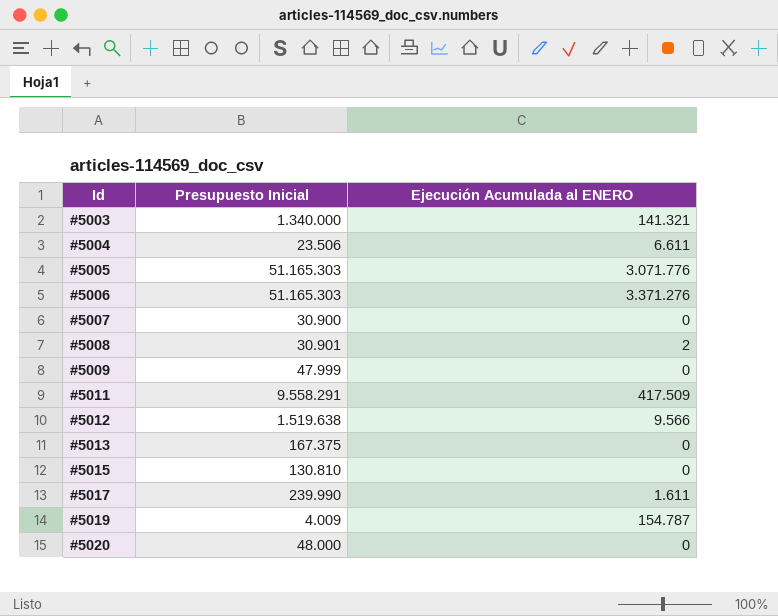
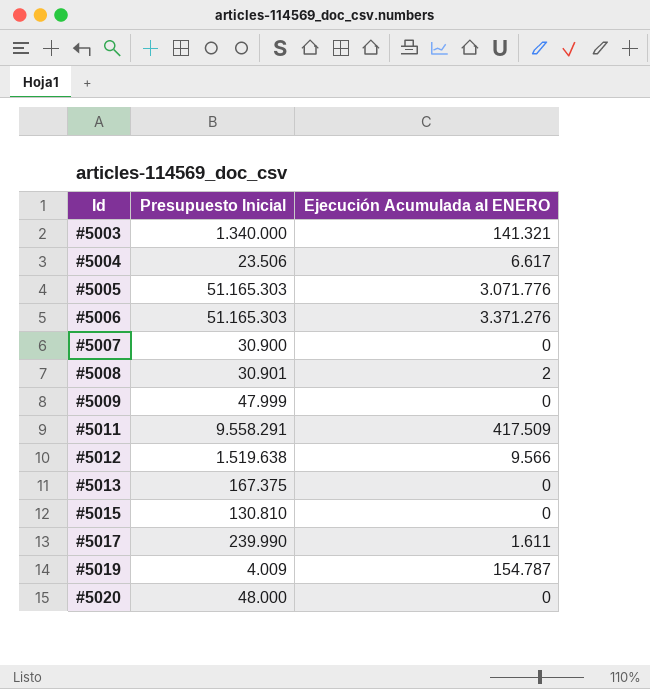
#5004 | Ejecución Acumulada al ENERO: 6.611 -> 6.617

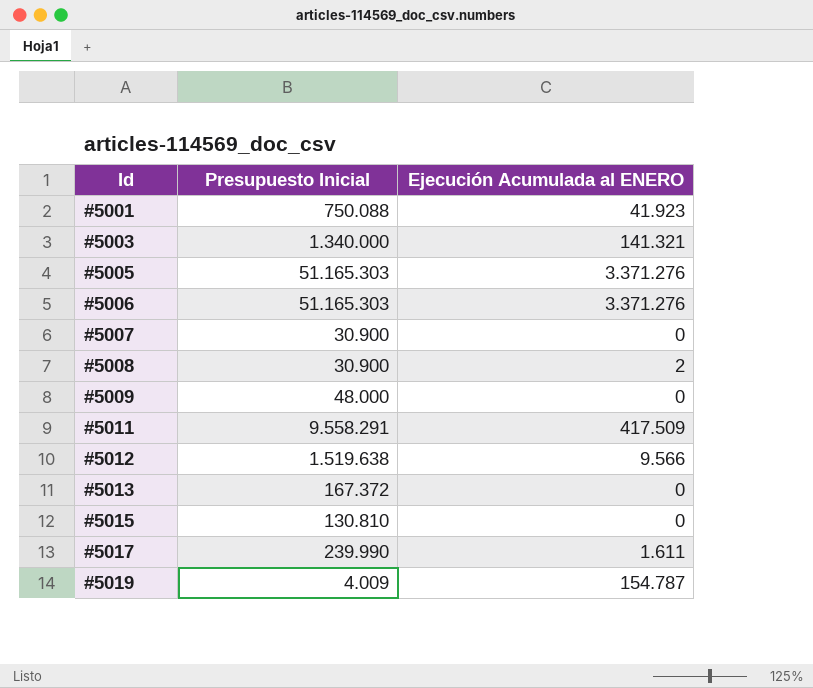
row #5004: 23.506 | 6.617 -> none
row #5020: 48.000 | 0 -> none
row #5001: none -> 750.088 | 41.923
#5005 | Ejecución Acumulada al ENERO: 3.071.776 -> 3.371.276
#5008 | Presupuesto Inicial: 30.901 -> 30.900
#5009 | Presupuesto Inicial: 47.999 -> 48.000
#5013 | Presupuesto Inicial: 167.375 -> 167.372

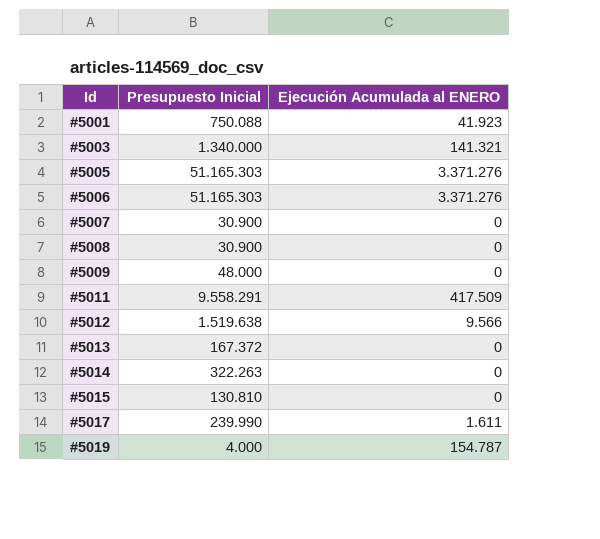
#5008 | Ejecución Acumulada al ENERO: 2 -> 0
row #5014: none -> 322.263 | 0
#5019 | Presupuesto Inicial: 4.009 -> 4.000

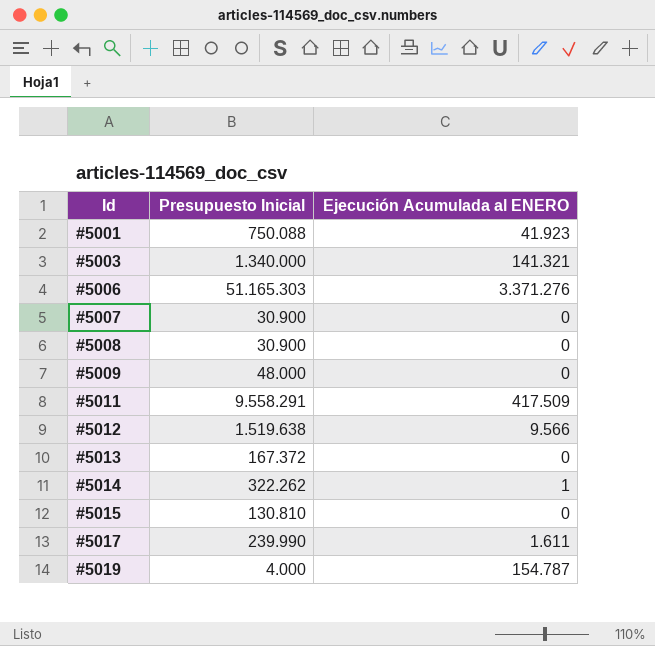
row #5005: 51.165.303 | 3.371.276 -> none
#5014 | Presupuesto Inicial: 322.263 -> 322.262
#5014 | Ejecución Acumulada al ENERO: 0 -> 1

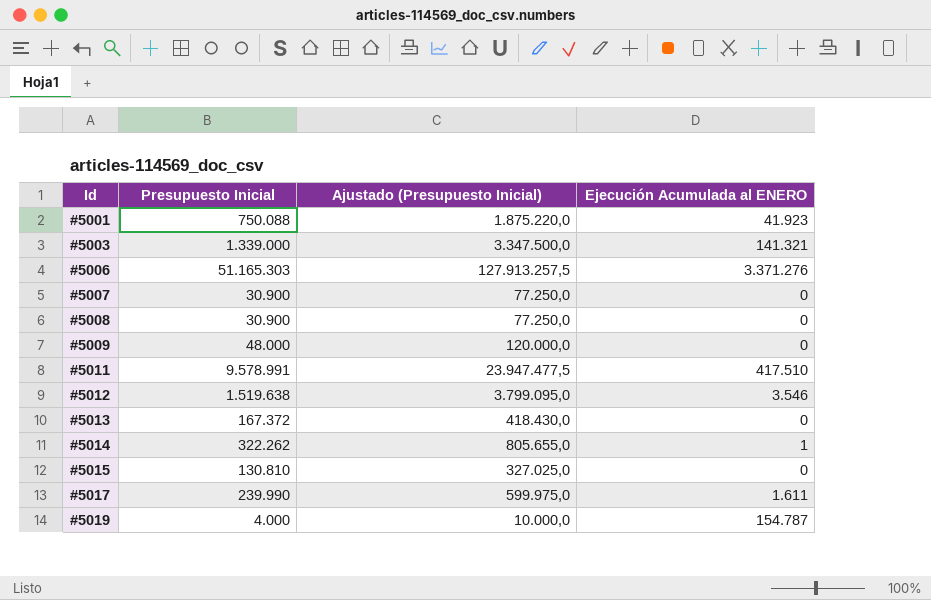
column Ajustado (Presupuesto Inicial) | formula: none -> [Presupuesto Inicial] * 2,5
#5003 | Presupuesto Inicial: 1.340.000 -> 1.339.000
#5011 | Presupuesto Inicial: 9.558.291 -> 9.578.991
#5011 | Ejecución Acumulada al ENERO: 417.509 -> 417.510
#5012 | Ejecución Acumulada al ENERO: 9.566 -> 3.546

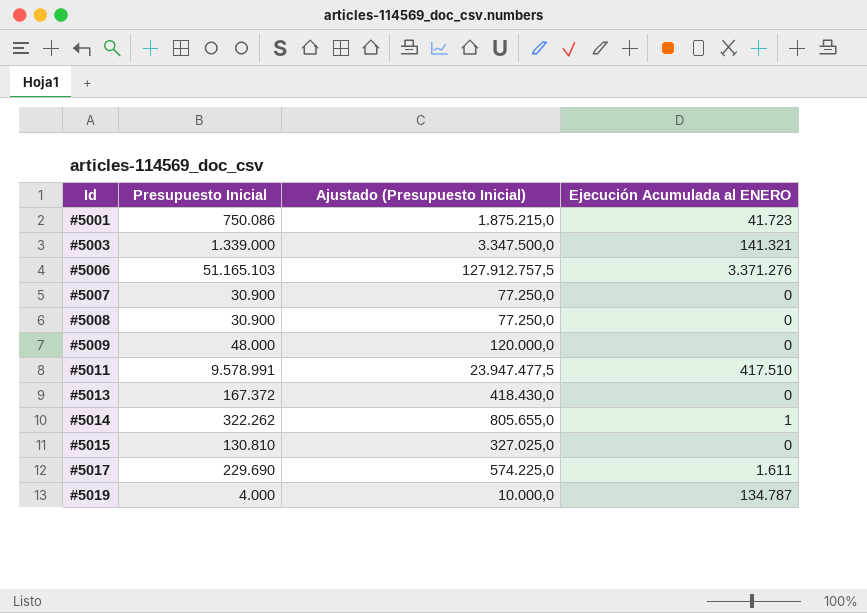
row #5012: 1.519.638 | 3.799.095,0 | 3.546 -> none
#5001 | Presupuesto Inicial: 750.088 -> 750.086
#5001 | Ajustado (Presupuesto Inicial): 1.875.220,0 -> 1.875.215,0
#5001 | Ejecución Acumulada al ENERO: 41.923 -> 41.723
#5006 | Presupuesto Inicial: 51.165.303 -> 51.165.103
#5006 | Ajustado (Presupuesto Inicial): 127.913.257,5 -> 127.912.757,5
#5017 | Presupuesto Inicial: 239.990 -> 229.690
#5017 | Ajustado (Presupuesto Inicial): 599.975,0 -> 574.225,0
#5019 | Ejecución Acumulada al ENERO: 154.787 -> 134.787

